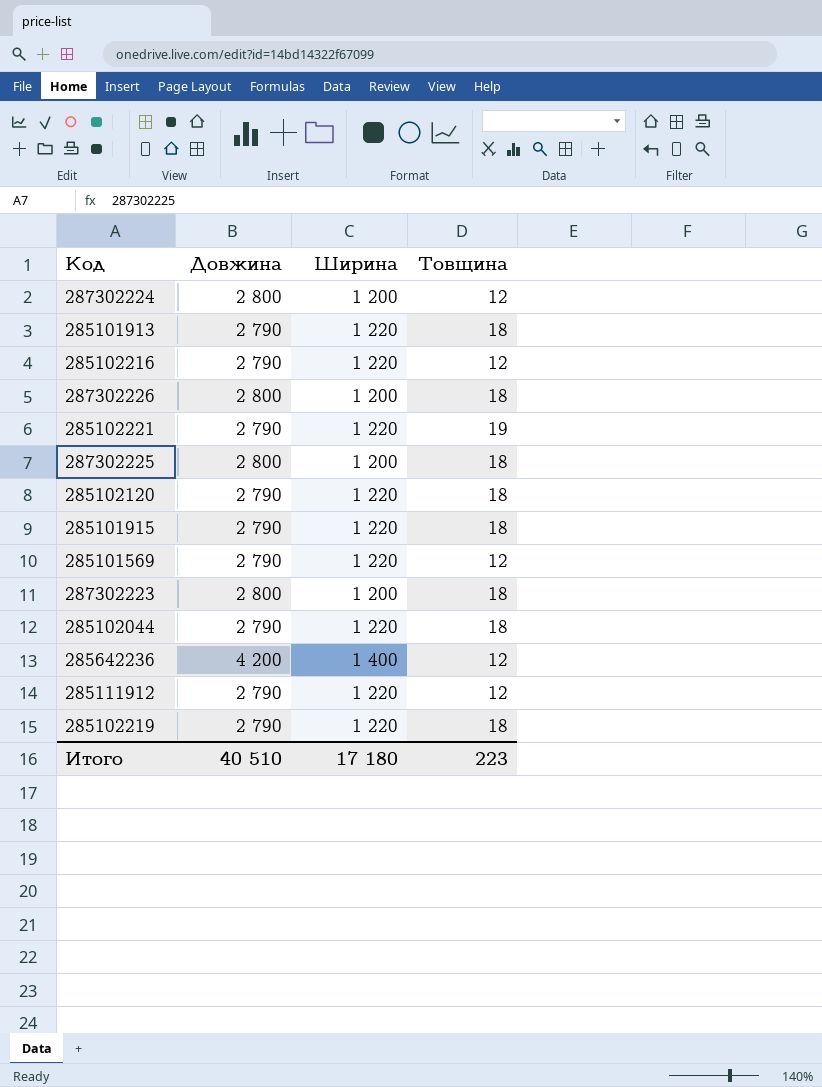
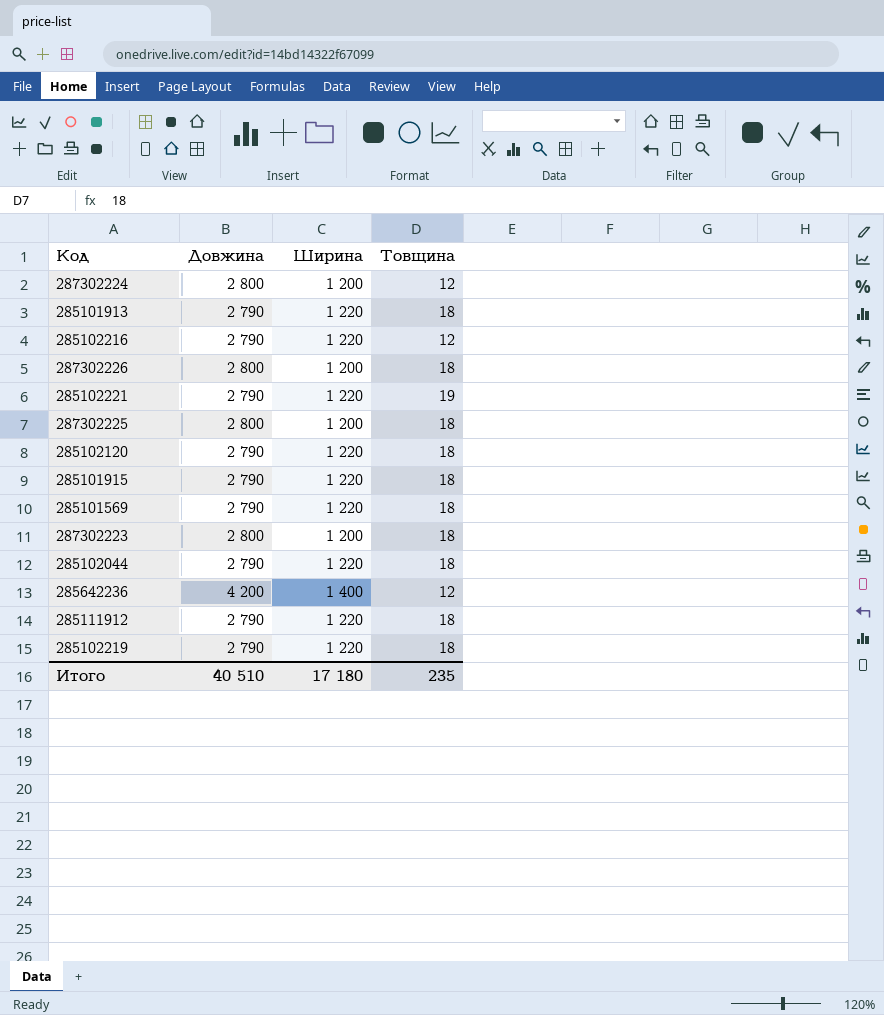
285101569 | Товщина: 12 -> 18
285111912 | Товщина: 12 -> 18
Итого | Товщина: 223 -> 235

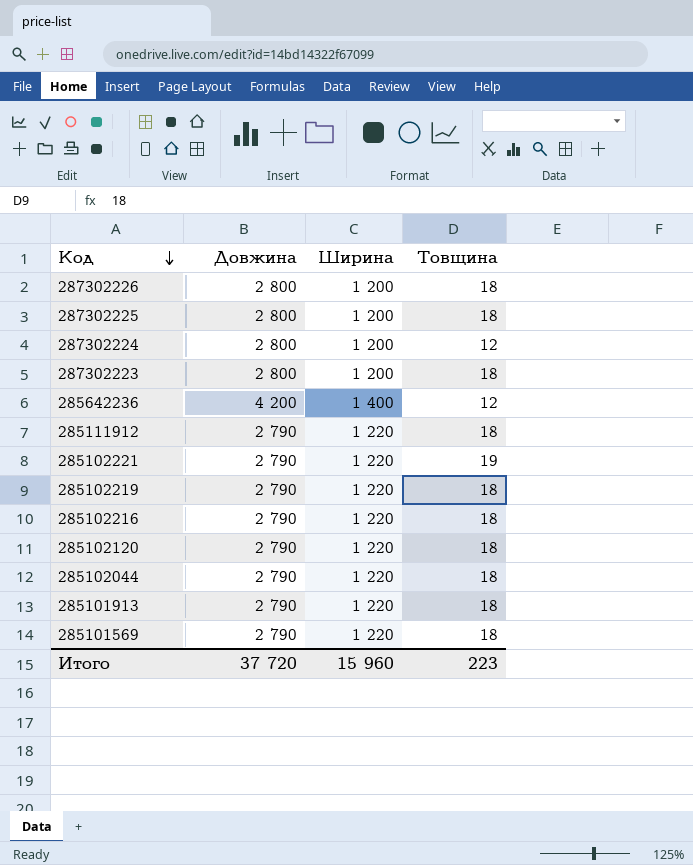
row order: none -> Код descending
row 285101915: 2 790 | 1 220 | 18 -> none
285102216 | Товщина: 12 -> 18
Итого | Довжина: 40 510 -> 37 720
Итого | Ширина: 17 180 -> 15 960
Итого | Товщина: 235 -> 223

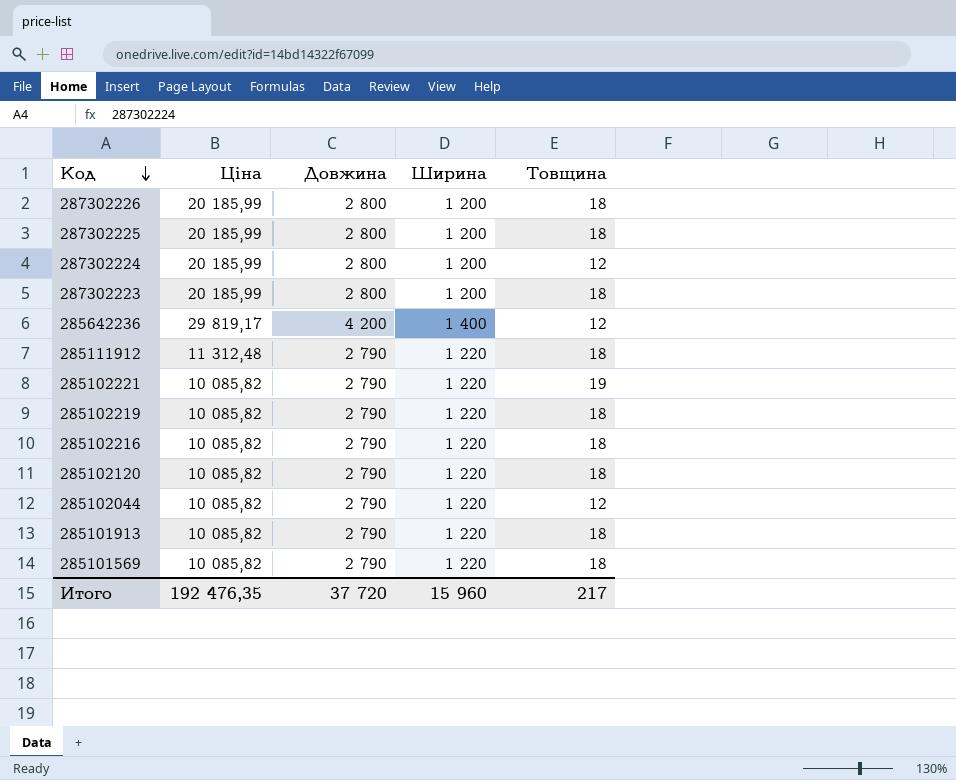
column Ціна | position: none -> 2
285102044 | Товщина: 18 -> 12
Итого | Товщина: 223 -> 217

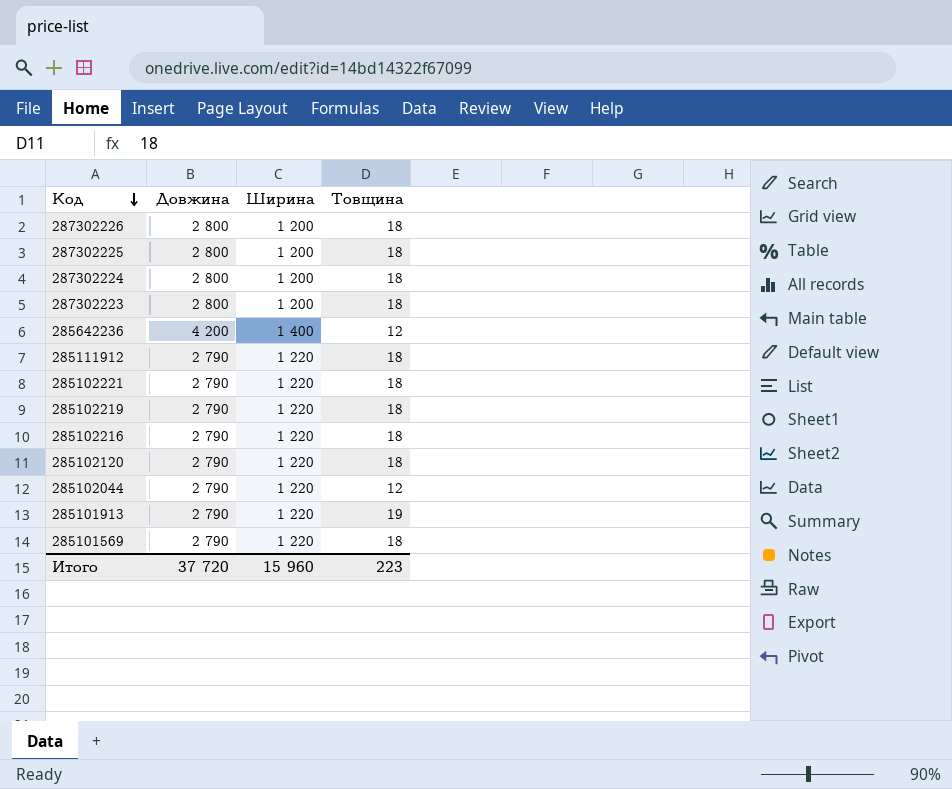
column Ціна | position: 2 -> none
287302224 | Товщина: 12 -> 18
285102221 | Товщина: 19 -> 18
285101913 | Товщина: 18 -> 19
Итого | Товщина: 217 -> 223

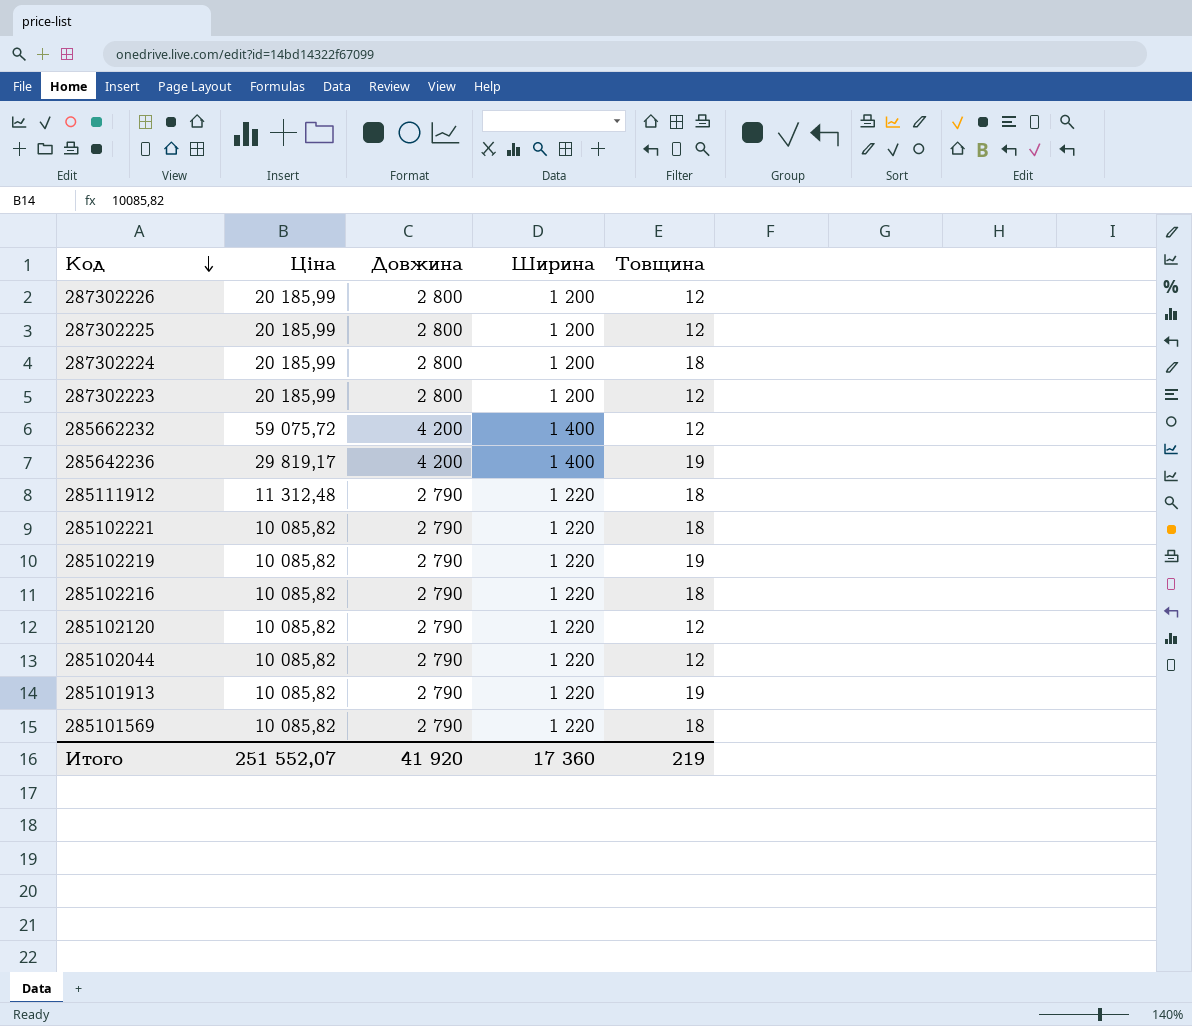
column Ціна | position: none -> 2
287302226 | Товщина: 18 -> 12
287302225 | Товщина: 18 -> 12
287302223 | Товщина: 18 -> 12
row 285662232: none -> 59 075,72 | 4 200 | 1 400 | 12
285642236 | Товщина: 12 -> 19
285102219 | Товщина: 18 -> 19
285102120 | Товщина: 18 -> 12
Итого | Довжина: 37 720 -> 41 920
Итого | Ширина: 15 960 -> 17 360
Итого | Товщина: 223 -> 219

